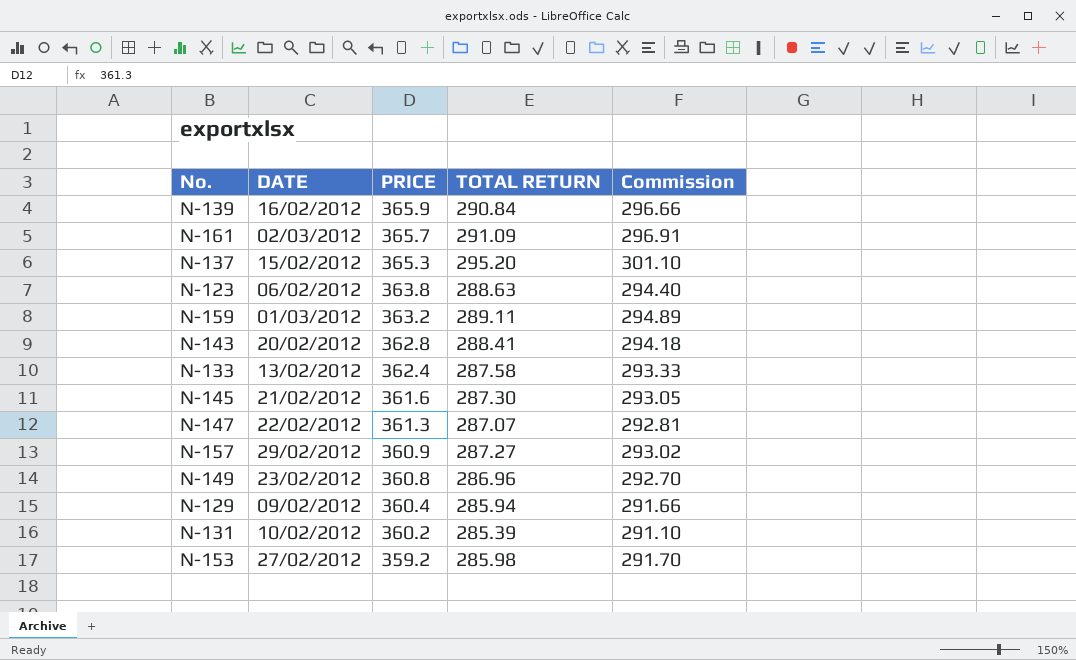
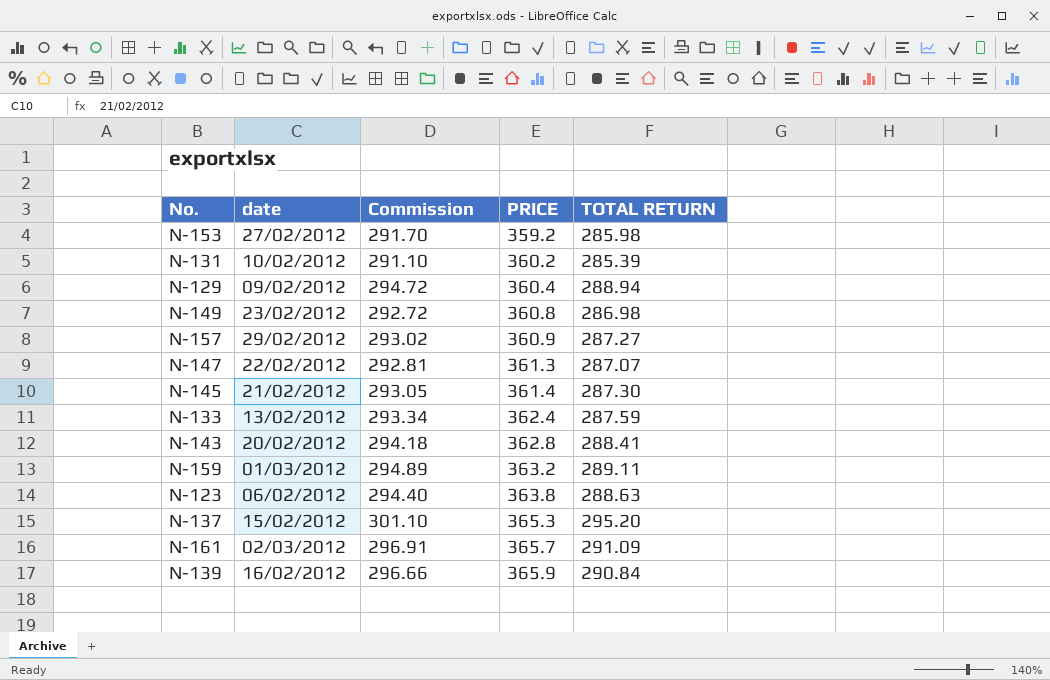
row order: PRICE descending -> PRICE ascending
column name: DATE -> date
column Commission | position: 5 -> 3
N-129 | Commission: 291.66 -> 294.72
N-129 | TOTAL RETURN: 285.94 -> 288.94
N-149 | Commission: 292.70 -> 292.72
N-149 | TOTAL RETURN: 286.96 -> 286.98
N-145 | PRICE: 361.6 -> 361.4
N-133 | Commission: 293.33 -> 293.34
N-133 | TOTAL RETURN: 287.58 -> 287.59

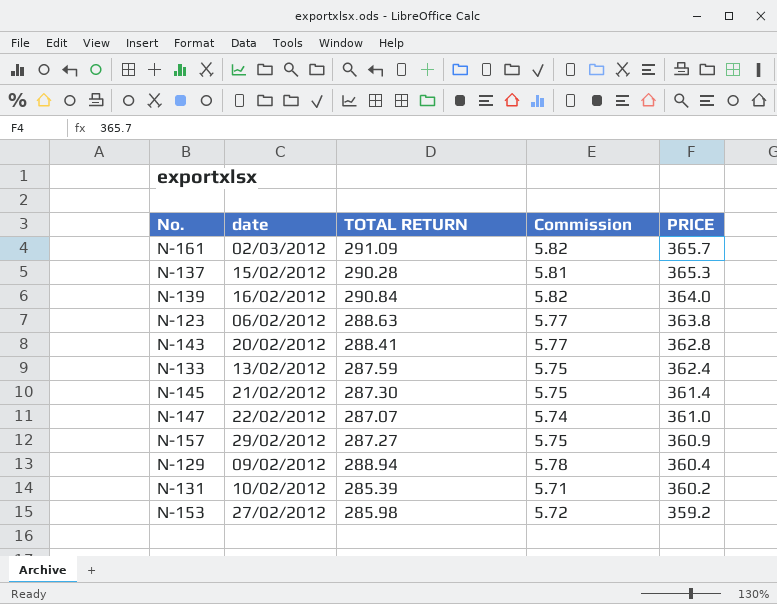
row order: PRICE ascending -> PRICE descending
column TOTAL RETURN | position: 5 -> 3
column Commission | formula: [TOTAL RETURN] * 1.02 -> [TOTAL RETURN] * 0.02
row N-149: 23/02/2012 | 292.72 | 360.8 | 286.98 -> none
row N-159: 01/03/2012 | 294.89 | 363.2 | 289.11 -> none
N-137 | TOTAL RETURN: 295.20 -> 290.28
N-139 | PRICE: 365.9 -> 364.0
N-147 | PRICE: 361.3 -> 361.0

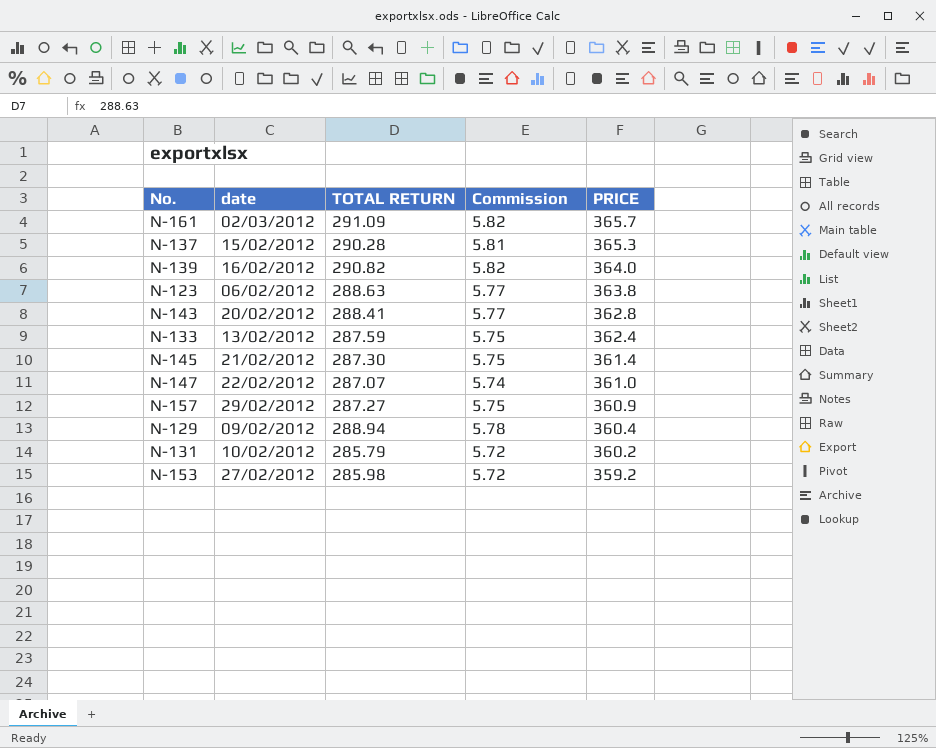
N-139 | TOTAL RETURN: 290.84 -> 290.82
N-131 | TOTAL RETURN: 285.39 -> 285.79
N-131 | Commission: 5.71 -> 5.72

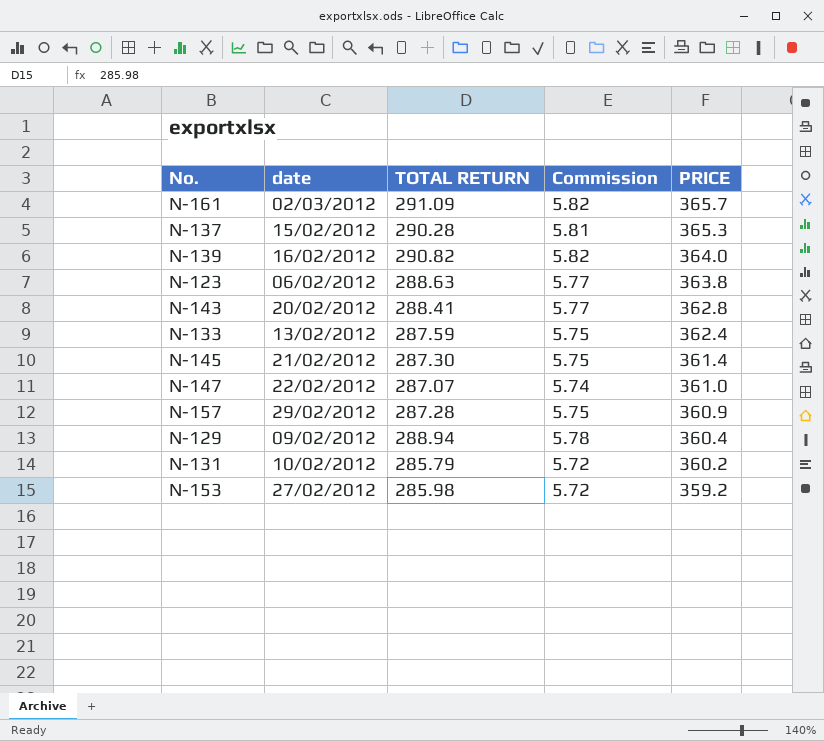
N-157 | TOTAL RETURN: 287.27 -> 287.28

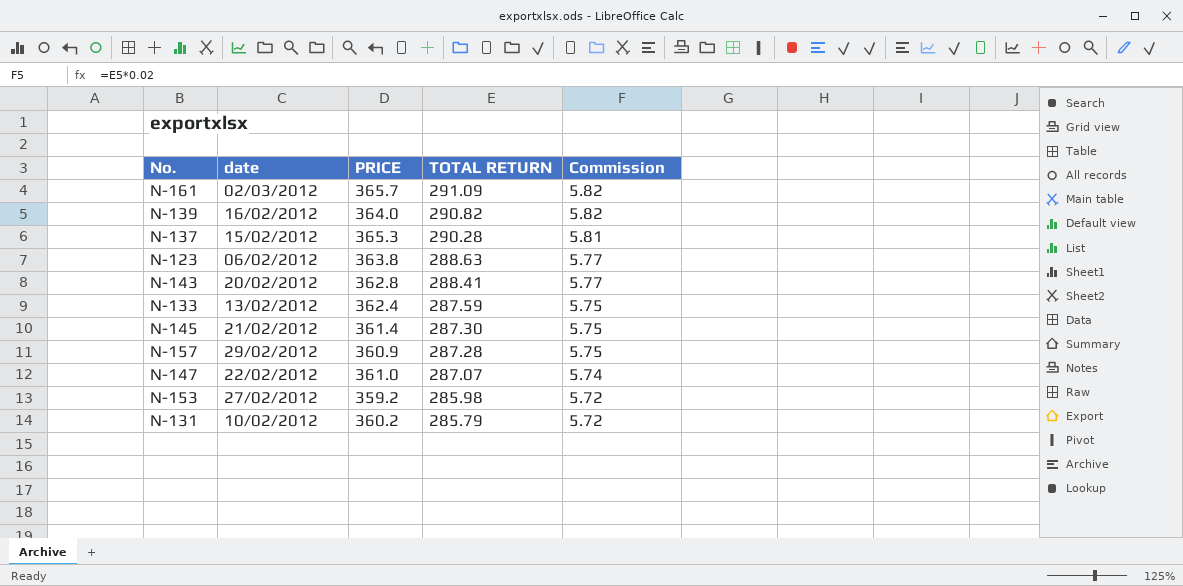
row order: PRICE descending -> TOTAL RETURN descending
column PRICE | position: 5 -> 3
row N-129: 09/02/2012 | 288.94 | 5.78 | 360.4 -> none

